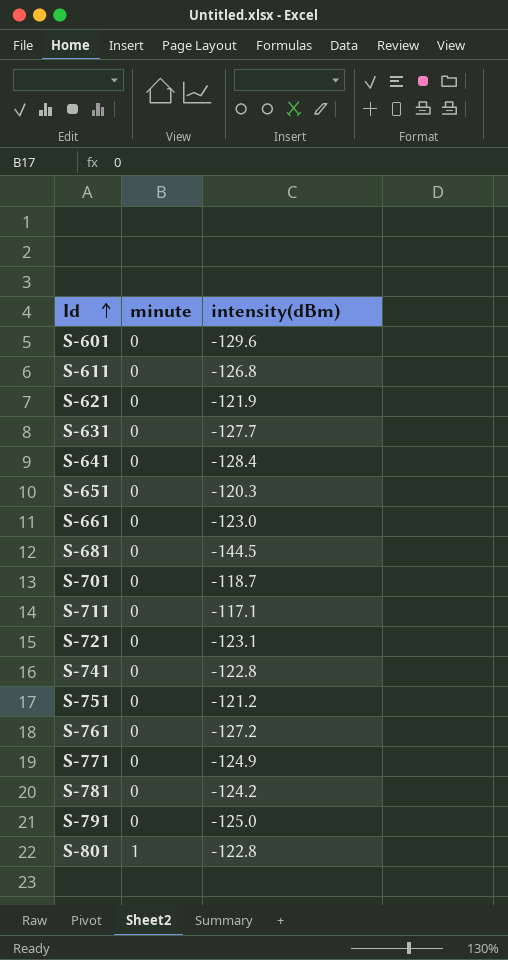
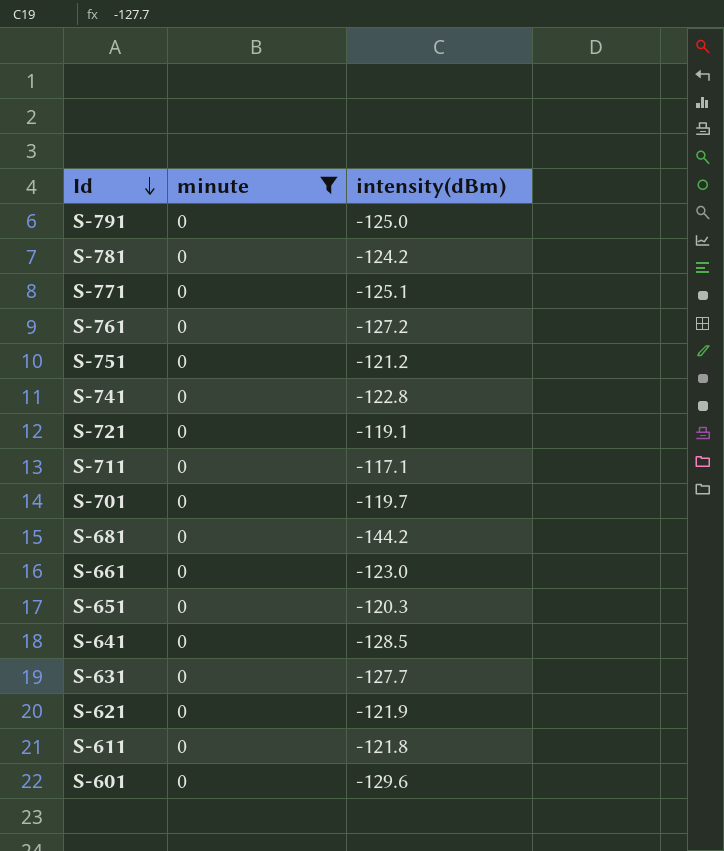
filter: none -> minute = 0
row order: Id ascending -> Id descending
S-771 | intensity(dBm): -124.9 -> -125.1
S-721 | intensity(dBm): -123.1 -> -119.1
S-701 | intensity(dBm): -118.7 -> -119.7
S-681 | intensity(dBm): -144.5 -> -144.2
S-641 | intensity(dBm): -128.4 -> -128.5
S-611 | intensity(dBm): -126.8 -> -121.8

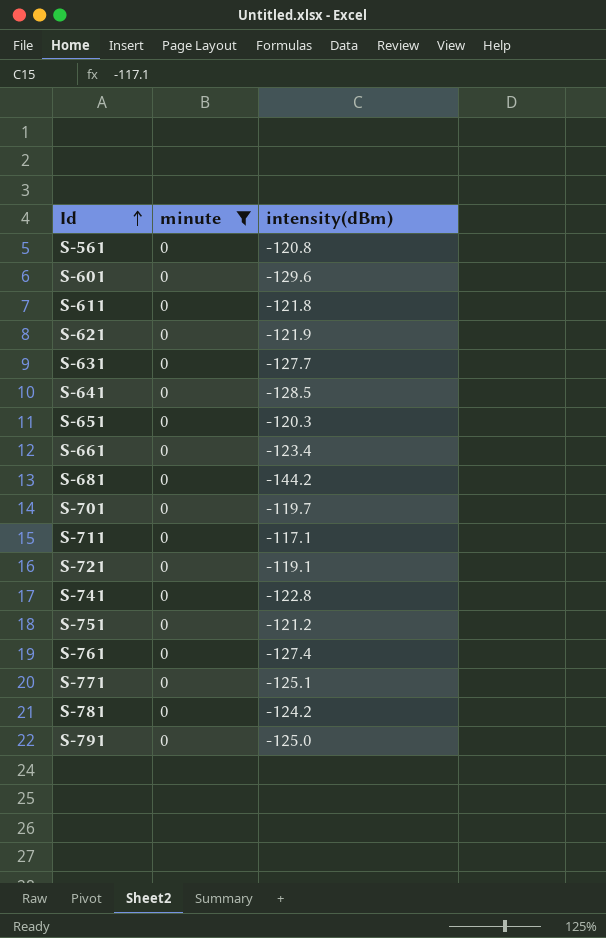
row order: Id descending -> Id ascending
row S-561: none -> 0 | -120.8
S-661 | intensity(dBm): -123.0 -> -123.4
S-761 | intensity(dBm): -127.2 -> -127.4

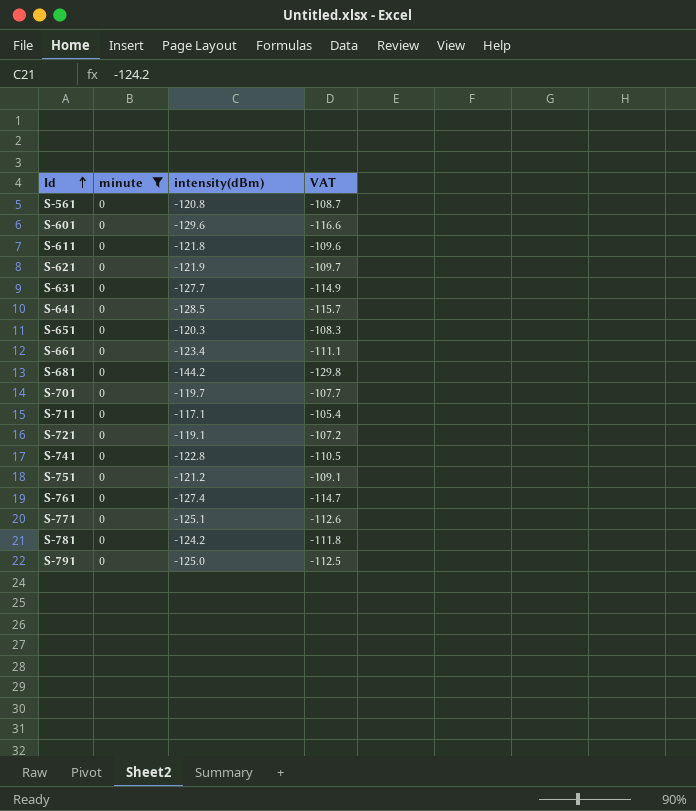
column VAT | formula: none -> [intensity(dBm)] * 0.9

